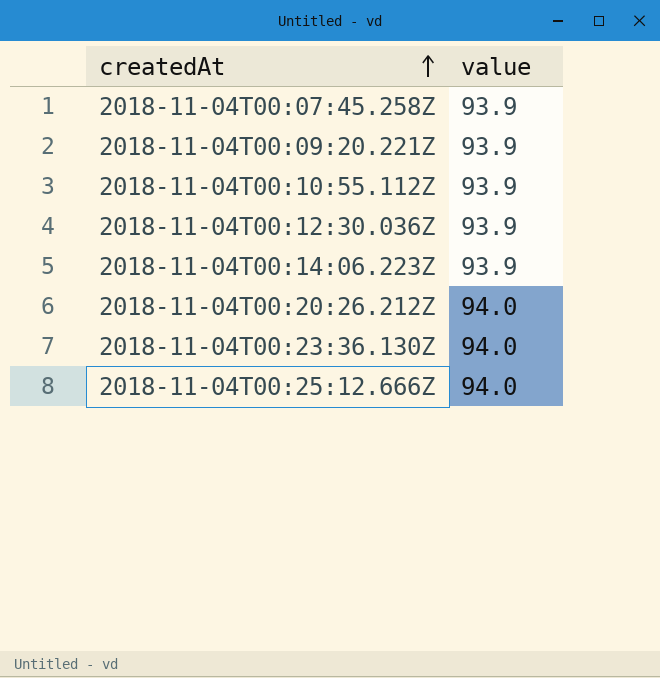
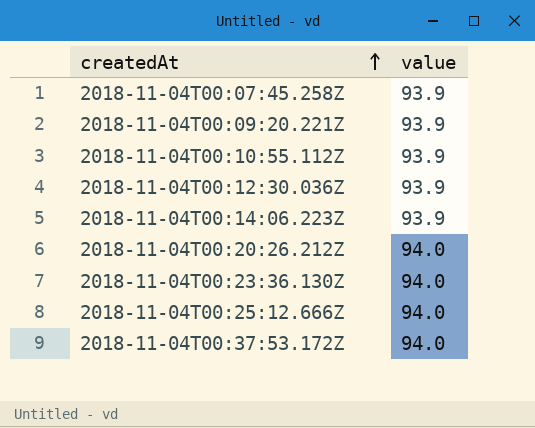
row 2018-11-04T00:37:53.172Z: none -> 94.0

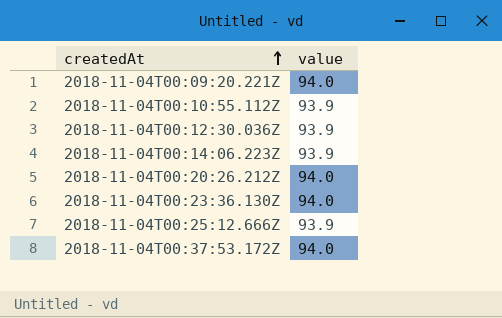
row 2018-11-04T00:07:45.258Z: 93.9 -> none
2018-11-04T00:09:20.221Z | value: 93.9 -> 94.0
2018-11-04T00:25:12.666Z | value: 94.0 -> 93.9

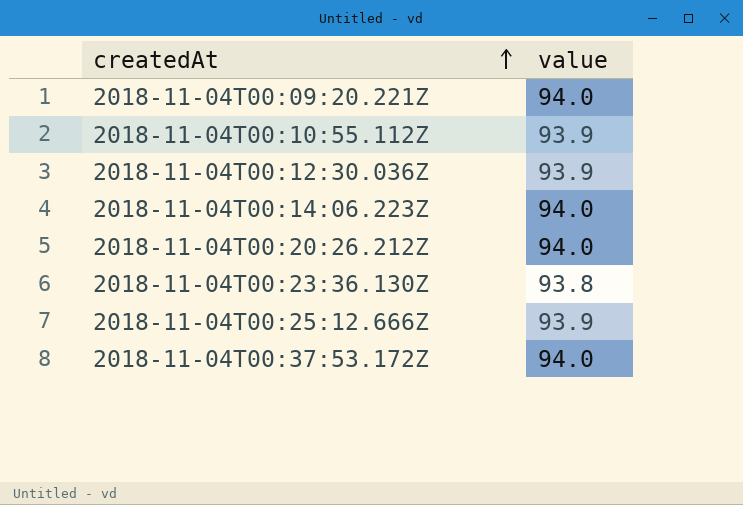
2018-11-04T00:14:06.223Z | value: 93.9 -> 94.0
2018-11-04T00:23:36.130Z | value: 94.0 -> 93.8

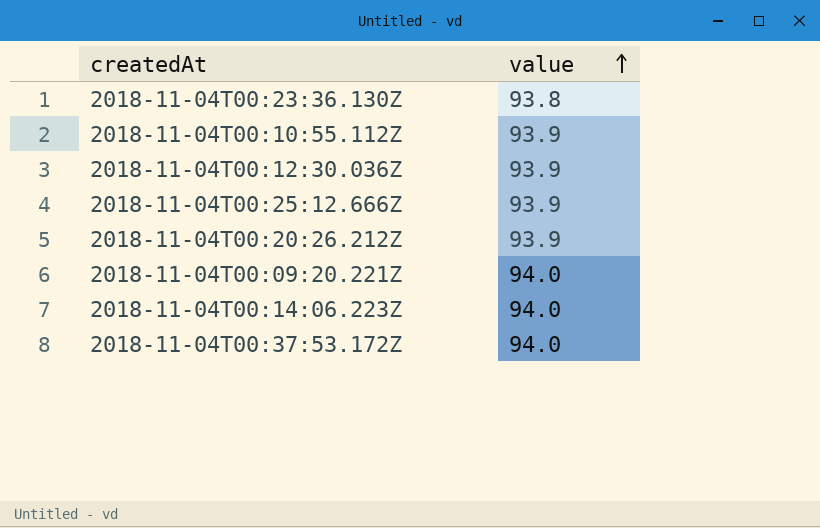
row order: createdAt ascending -> value ascending
2018-11-04T00:20:26.212Z | value: 94.0 -> 93.9

